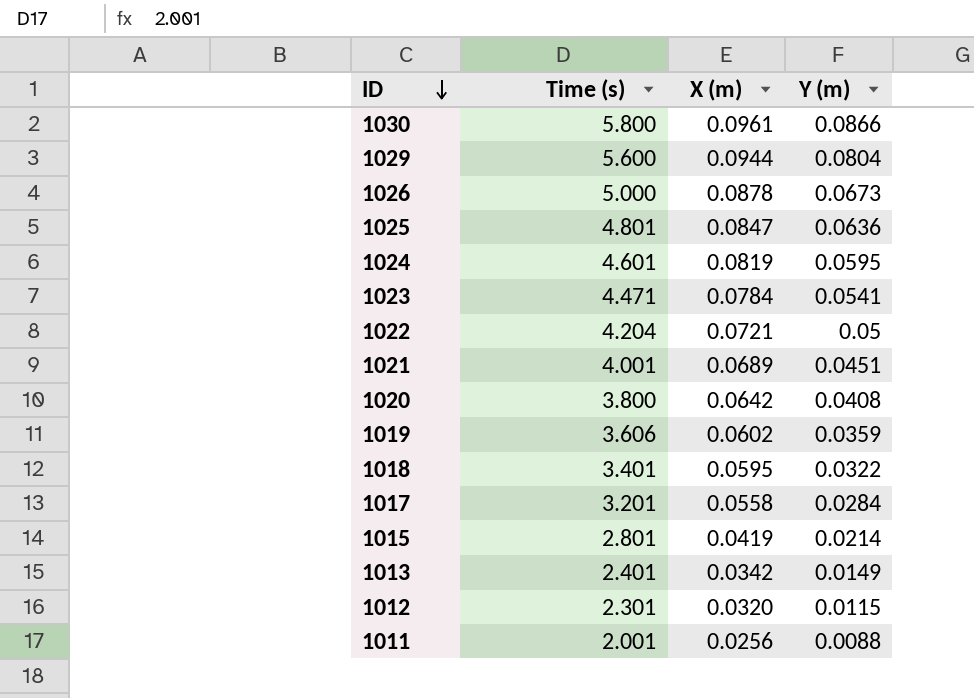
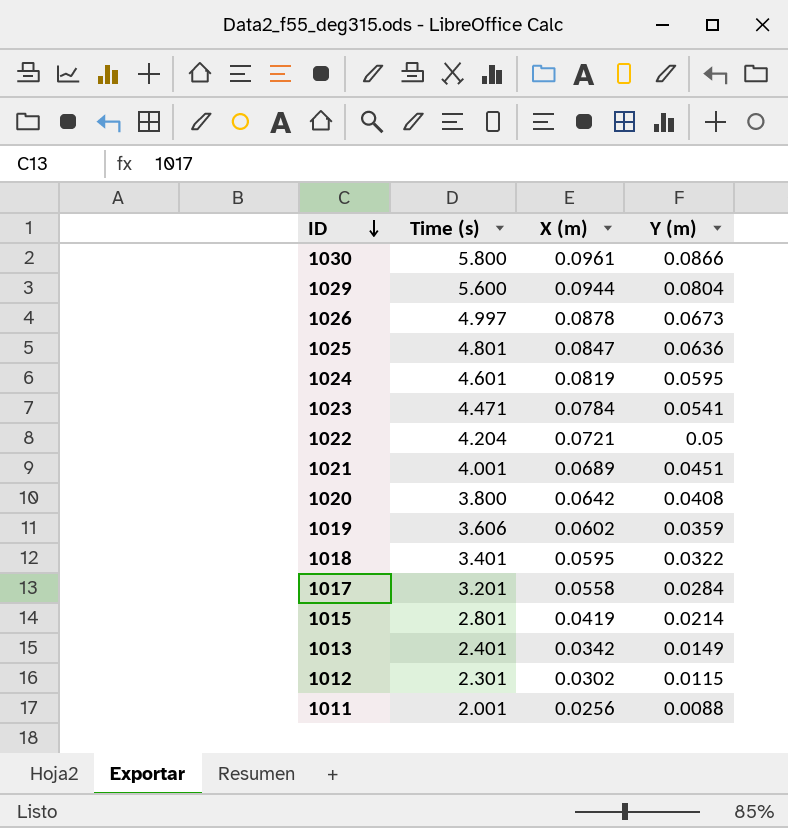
1026 | Time (s): 5.000 -> 4.997
1012 | X (m): 0.0320 -> 0.0302

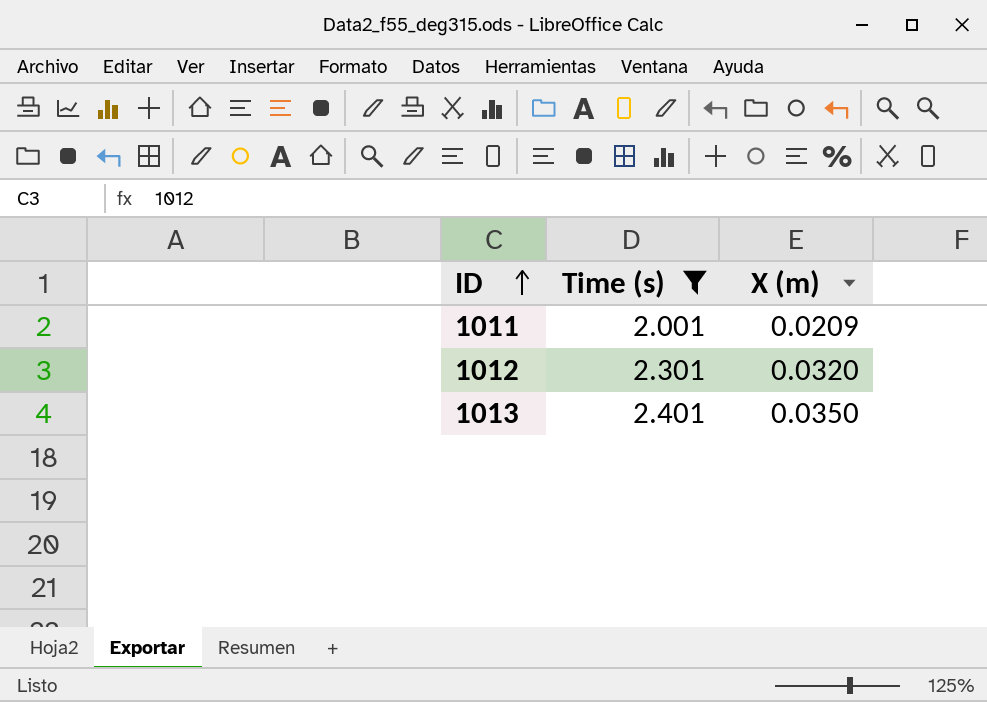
filter: none -> Time (s) <= 2.401
row order: ID descending -> ID ascending
column Y (m) | position: 4 -> none
1011 | X (m): 0.0256 -> 0.0209
1012 | X (m): 0.0302 -> 0.0320
1013 | X (m): 0.0342 -> 0.0350

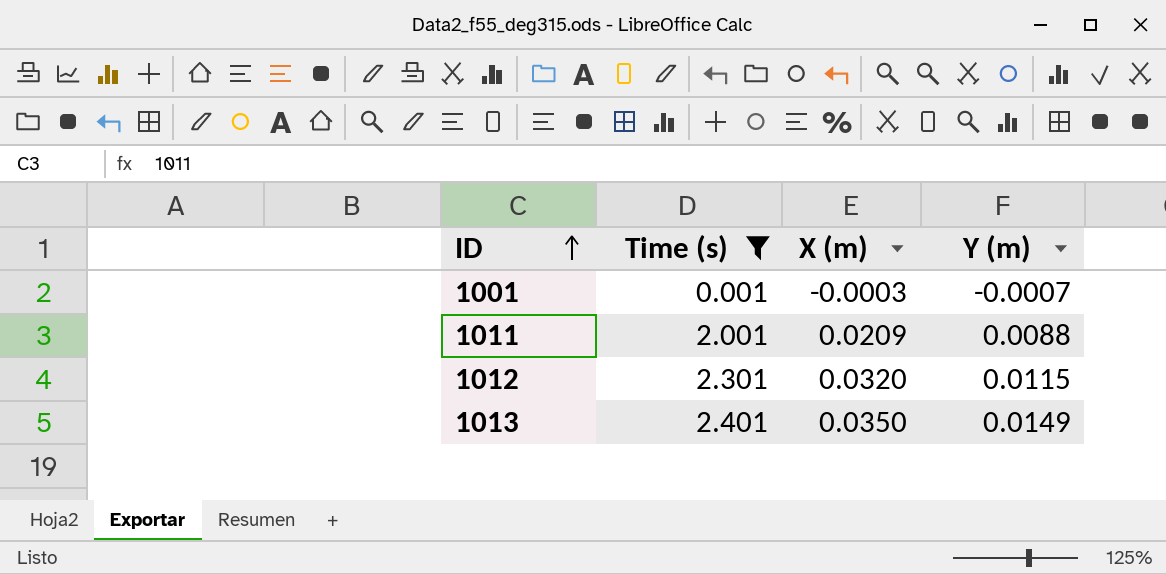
column Y (m) | position: none -> 4
row 1001: none -> 0.001 | -0.0003 | -0.0007

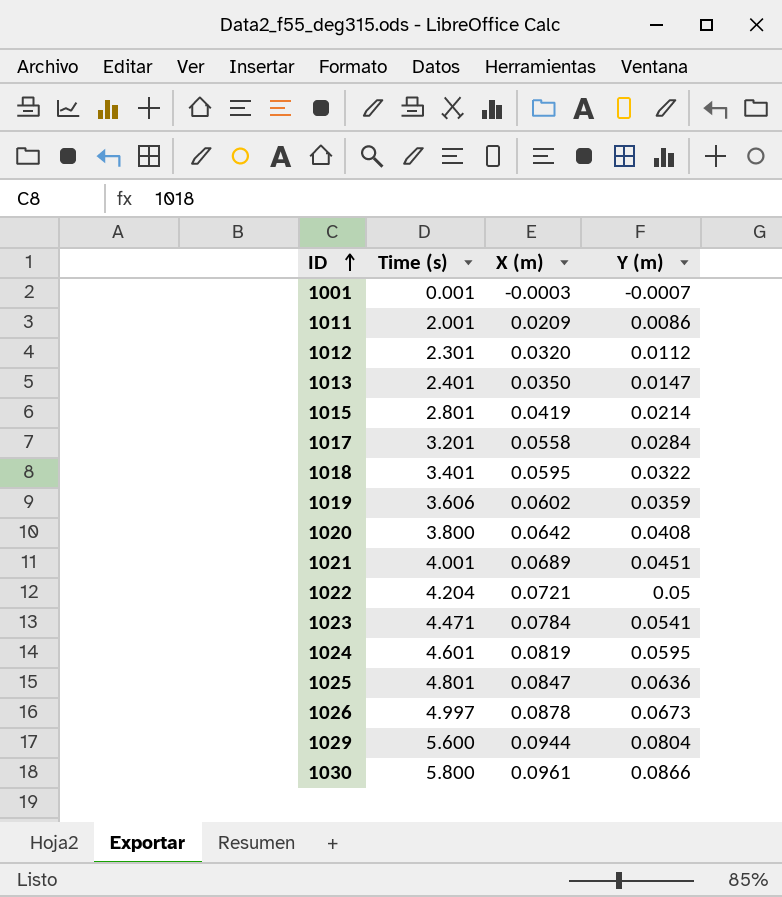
filter: Time (s) <= 2.401 -> none
1011 | Y (m): 0.0088 -> 0.0086
1012 | Y (m): 0.0115 -> 0.0112
1013 | Y (m): 0.0149 -> 0.0147

